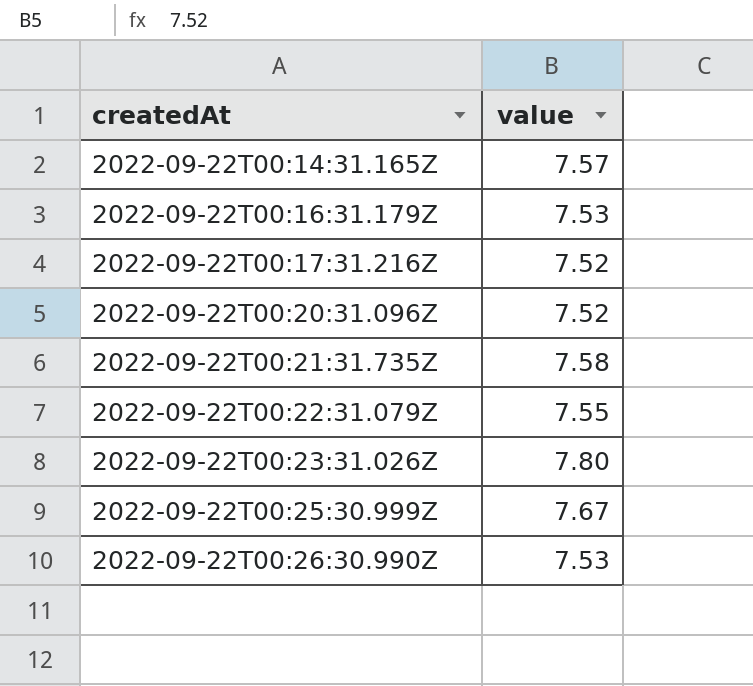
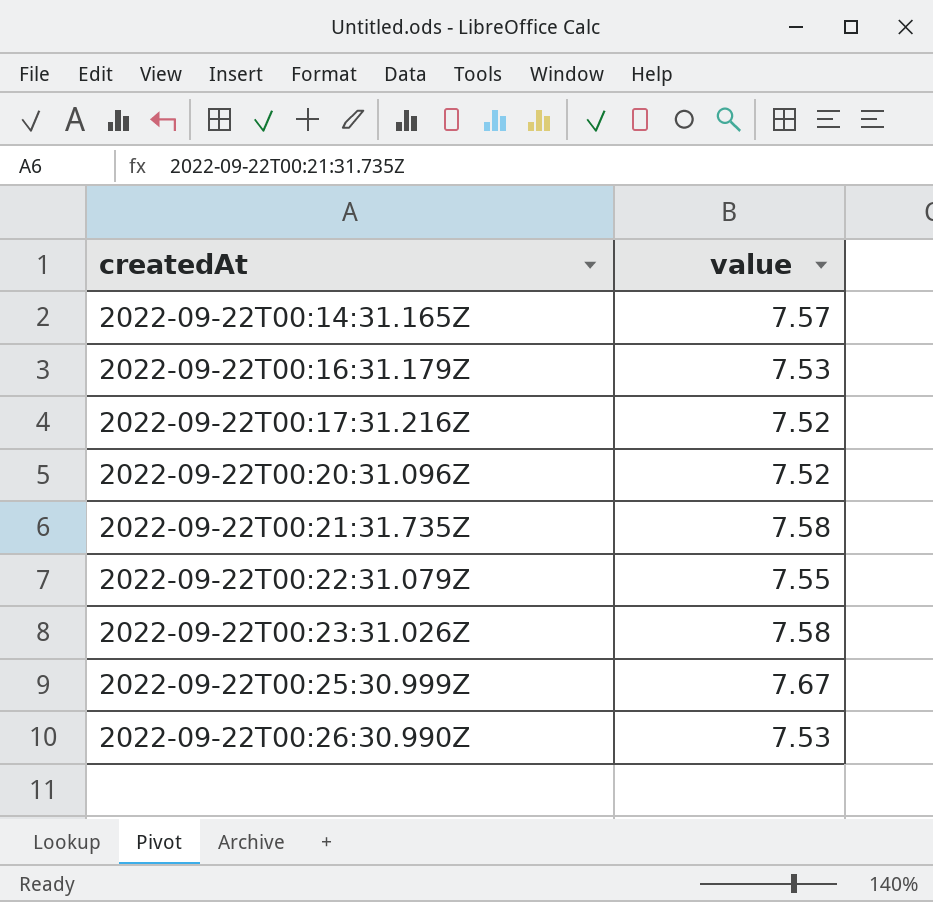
2022-09-22T00:23:31.026Z | value: 7.80 -> 7.58

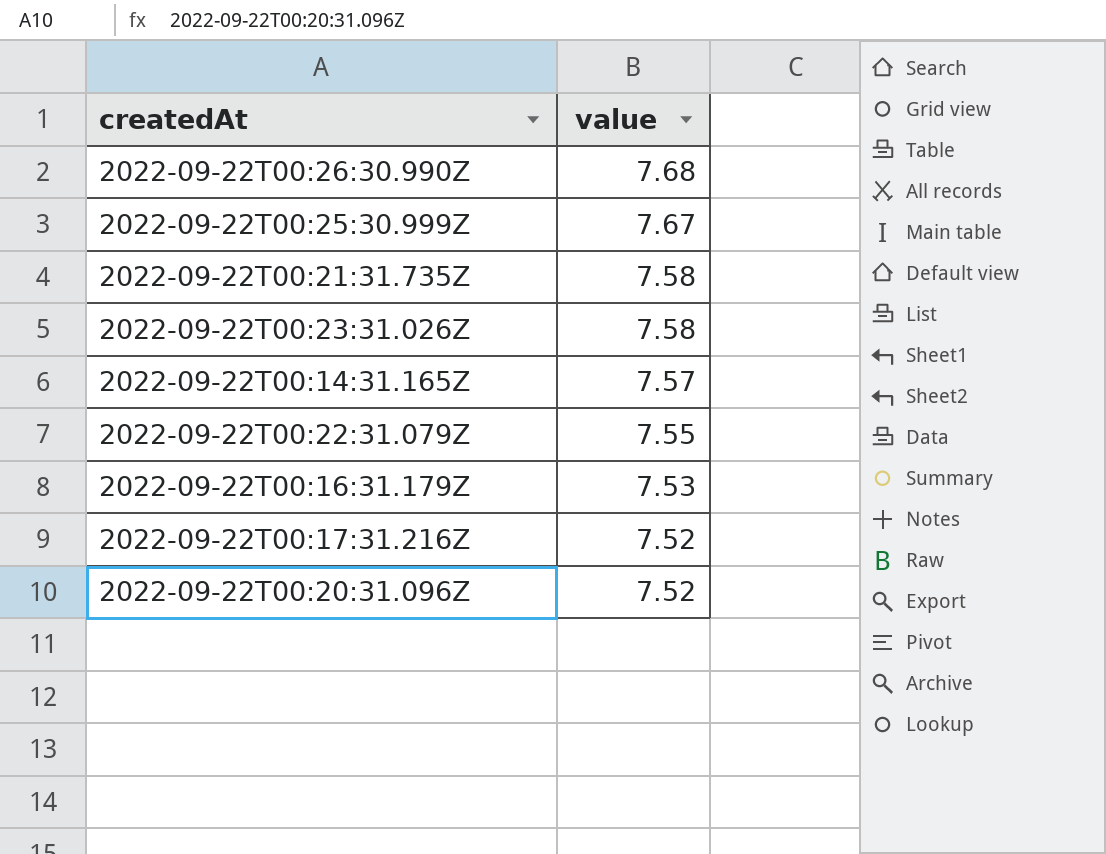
row order: createdAt ascending -> value descending
2022-09-22T00:26:30.990Z | value: 7.53 -> 7.68

